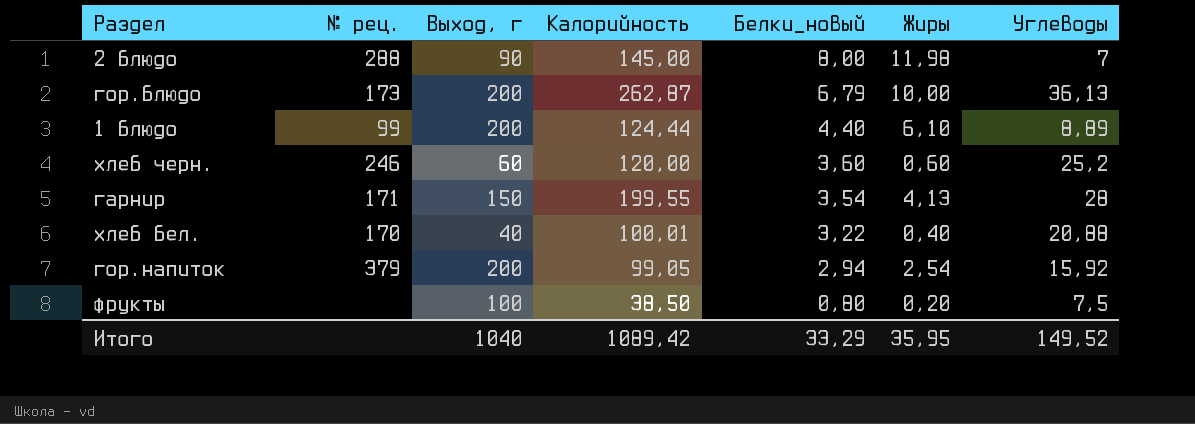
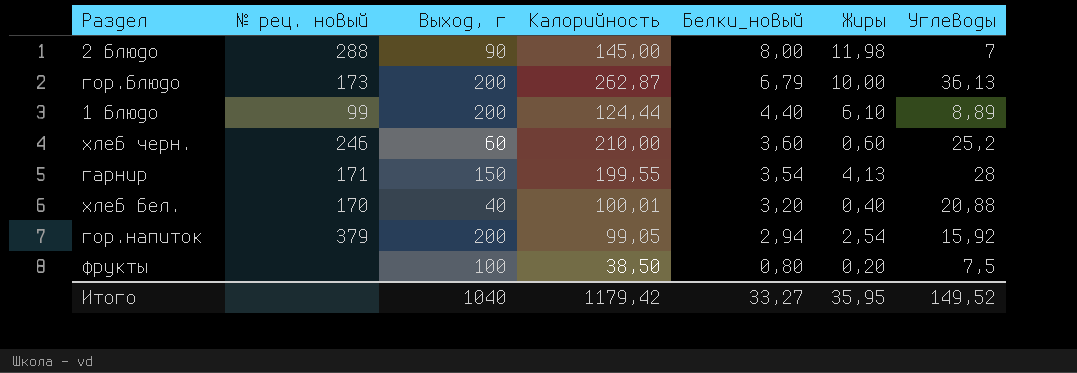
column name: № рец. -> № рец. новый
хлеб черн. | Калорийность: 120,00 -> 210,00
хлеб бел. | Белки_новый: 3,22 -> 3,20
Итого | Калорийность: 1089,42 -> 1179,42
Итого | Белки_новый: 33,29 -> 33,27

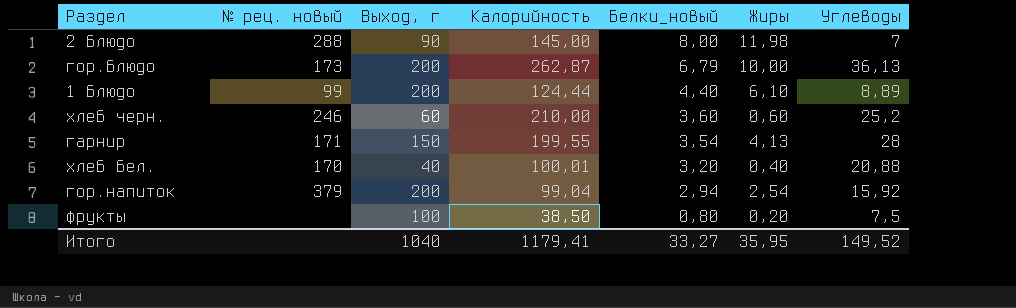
гор.напиток | Калорийность: 99,05 -> 99,04
Итого | Калорийность: 1179,42 -> 1179,41

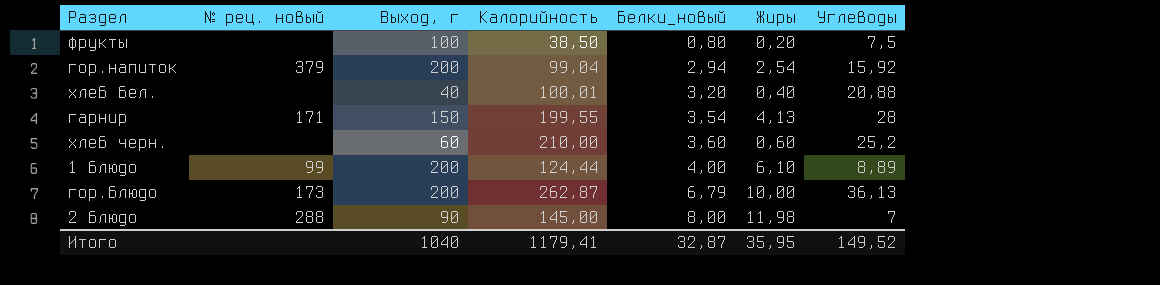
row order: Белки_новый descending -> Белки_новый ascending
хлеб бел. | № рец. новый: 170 -> none
хлеб черн. | № рец. новый: 246 -> none
1 блюдо | Белки_новый: 4,40 -> 4,00
Итого | Белки_новый: 33,27 -> 32,87

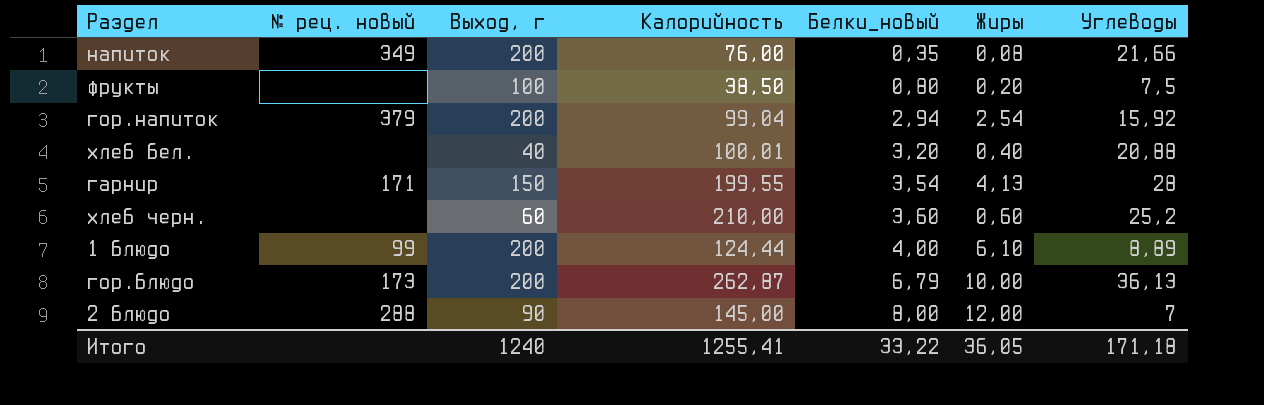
row напиток: none -> 349 | 200 | 76,00 | 0,35 | 0,08 | 21,66
2 блюдо | Жиры: 11,98 -> 12,00
Итого | Выход, г: 1040 -> 1240
Итого | Калорийность: 1179,41 -> 1255,41
Итого | Белки_новый: 32,87 -> 33,22
Итого | Жиры: 35,95 -> 36,05
Итого | Углеводы: 149,52 -> 171,18

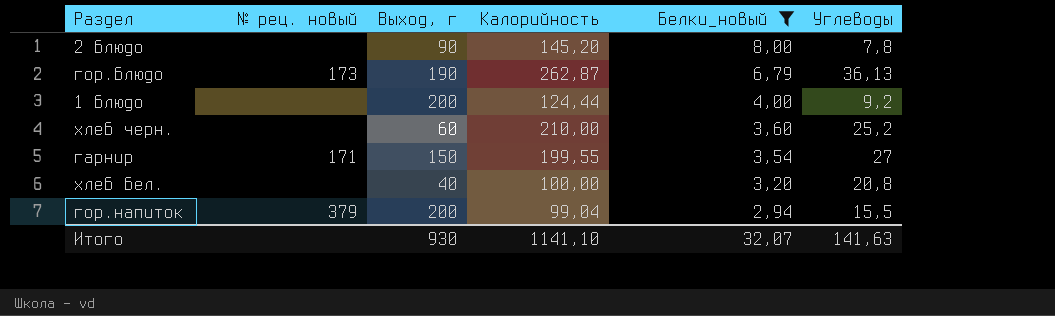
filter: none -> Белки_новый >= 2,94
row order: Белки_новый ascending -> Белки_новый descending
column Жиры | position: 6 -> none
2 блюдо | № рец. новый: 288 -> none
2 блюдо | Калорийность: 145,00 -> 145,20
2 блюдо | Углеводы: 7 -> 7,8
гор.блюдо | Выход, г: 200 -> 190
1 блюдо | № рец. новый: 99 -> none
1 блюдо | Углеводы: 8,89 -> 9,2
гарнир | Углеводы: 28 -> 27
хлеб бел. | Калорийность: 100,01 -> 100,00
хлеб бел. | Углеводы: 20,88 -> 20,8
гор.напиток | Углеводы: 15,92 -> 15,5
Итого | Выход, г: 1240 -> 930
Итого | Калорийность: 1255,41 -> 1141,10
Итого | Белки_новый: 33,22 -> 32,07
Итого | Углеводы: 171,18 -> 141,63

